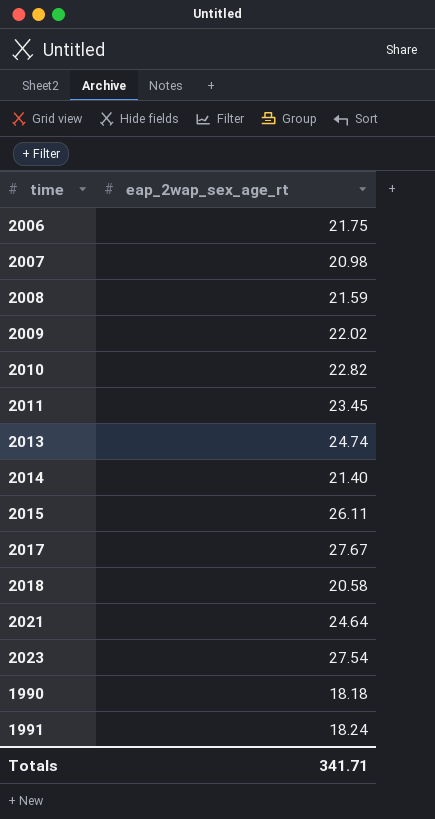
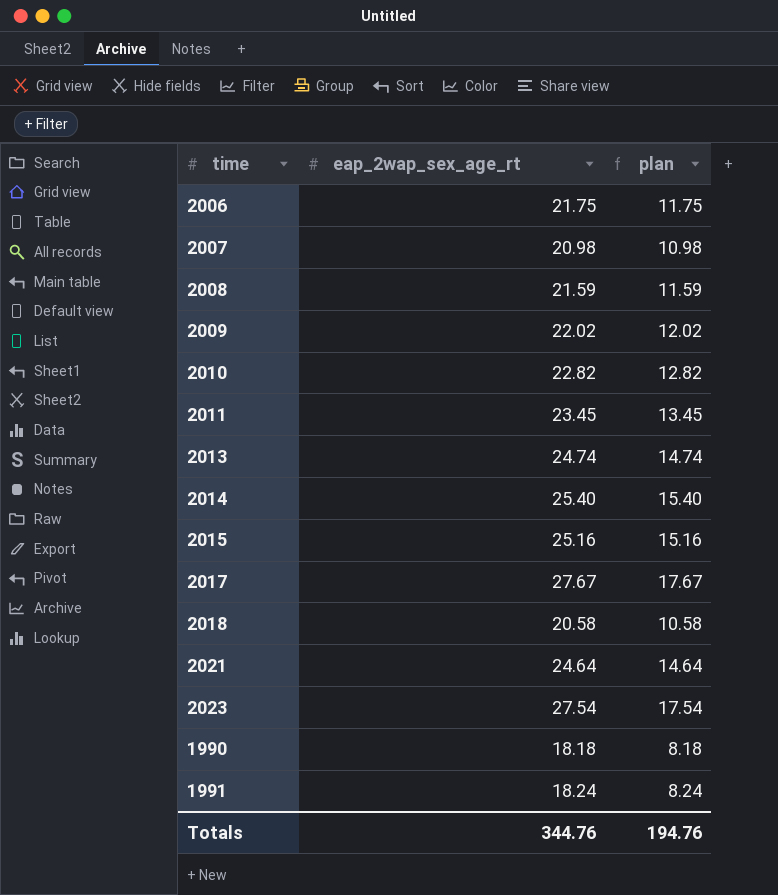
column plan | formula: none -> [eap_2wap_sex_age_rt] - 10
2014 | eap_2wap_sex_age_rt: 21.40 -> 25.40
2015 | eap_2wap_sex_age_rt: 26.11 -> 25.16
Totals | eap_2wap_sex_age_rt: 341.71 -> 344.76

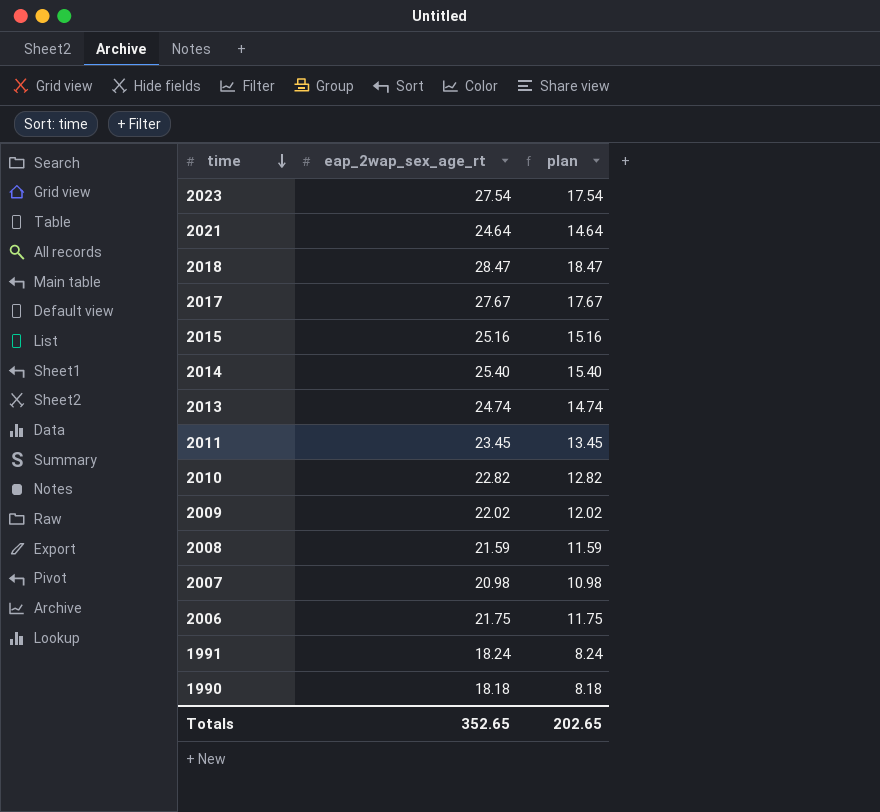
row order: none -> time descending
2018 | eap_2wap_sex_age_rt: 20.58 -> 28.47
2018 | plan: 10.58 -> 18.47
Totals | eap_2wap_sex_age_rt: 344.76 -> 352.65
Totals | plan: 194.76 -> 202.65

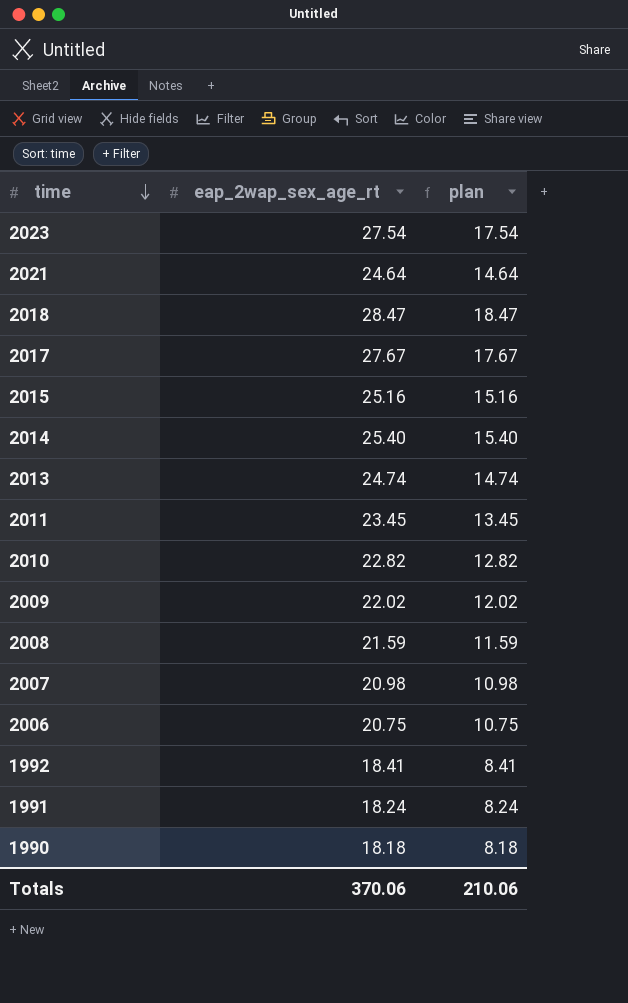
2006 | eap_2wap_sex_age_rt: 21.75 -> 20.75
2006 | plan: 11.75 -> 10.75
row 1992: none -> 18.41 | 8.41
Totals | eap_2wap_sex_age_rt: 352.65 -> 370.06
Totals | plan: 202.65 -> 210.06

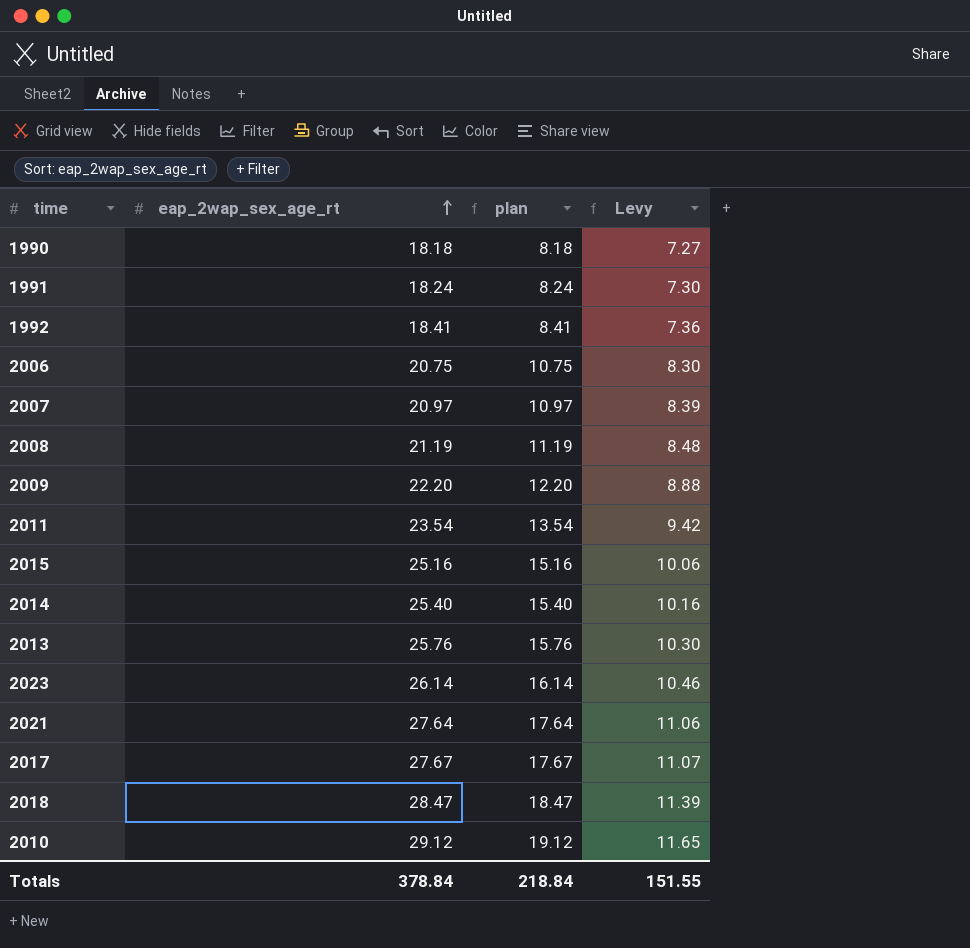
row order: time descending -> eap_2wap_sex_age_rt ascending
column Levy | formula: none -> [eap_2wap_sex_age_rt] * 0.4
2007 | eap_2wap_sex_age_rt: 20.98 -> 20.97
2007 | plan: 10.98 -> 10.97
2008 | eap_2wap_sex_age_rt: 21.59 -> 21.19
2008 | plan: 11.59 -> 11.19
2009 | eap_2wap_sex_age_rt: 22.02 -> 22.20
2009 | plan: 12.02 -> 12.20
2011 | eap_2wap_sex_age_rt: 23.45 -> 23.54
2011 | plan: 13.45 -> 13.54
2013 | eap_2wap_sex_age_rt: 24.74 -> 25.76
2013 | plan: 14.74 -> 15.76
2023 | eap_2wap_sex_age_rt: 27.54 -> 26.14
2023 | plan: 17.54 -> 16.14
2021 | eap_2wap_sex_age_rt: 24.64 -> 27.64
2021 | plan: 14.64 -> 17.64
2010 | eap_2wap_sex_age_rt: 22.82 -> 29.12
2010 | plan: 12.82 -> 19.12
Totals | eap_2wap_sex_age_rt: 370.06 -> 378.84
Totals | plan: 210.06 -> 218.84

